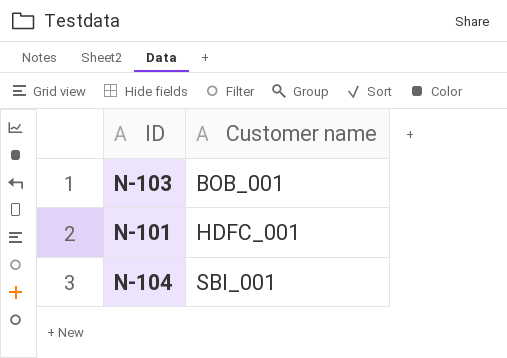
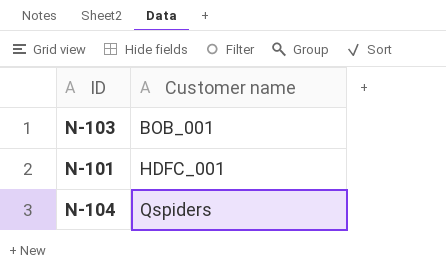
N-104 | Customer name: SBI_001 -> Qspiders

